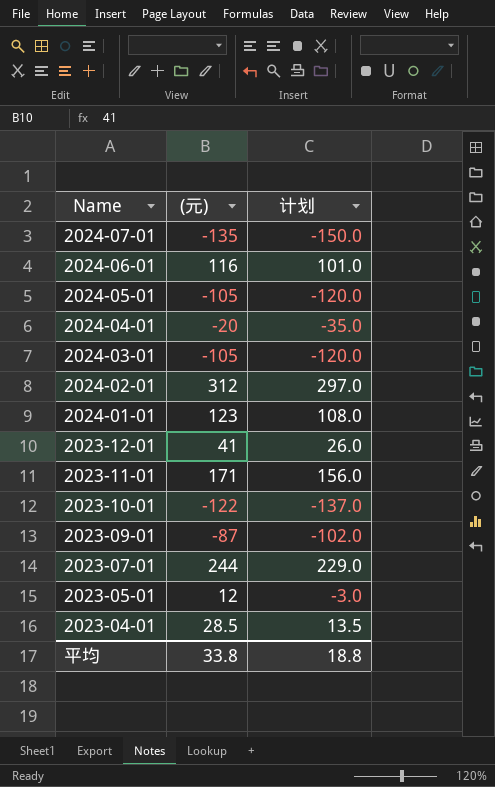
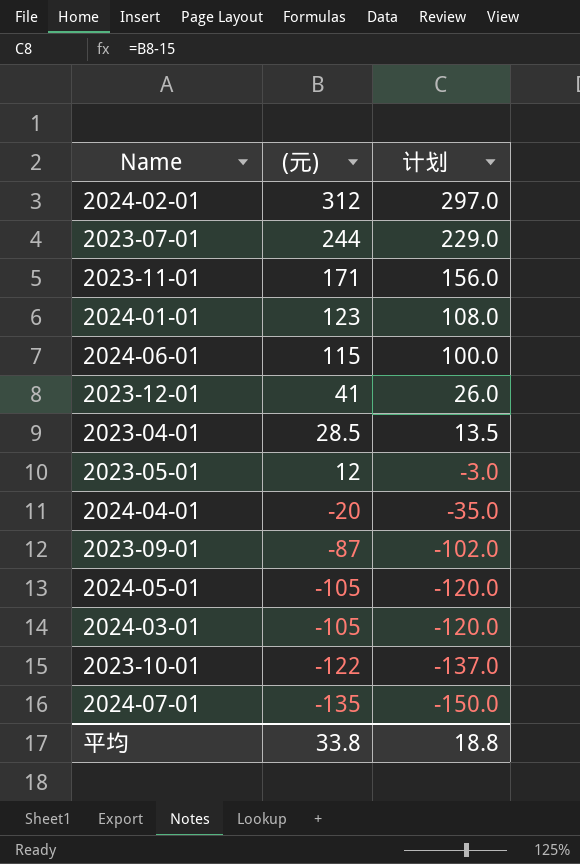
row order: Name descending -> (元) descending
2024-06-01 | (元): 116 -> 115
2024-06-01 | 计划: 101.0 -> 100.0

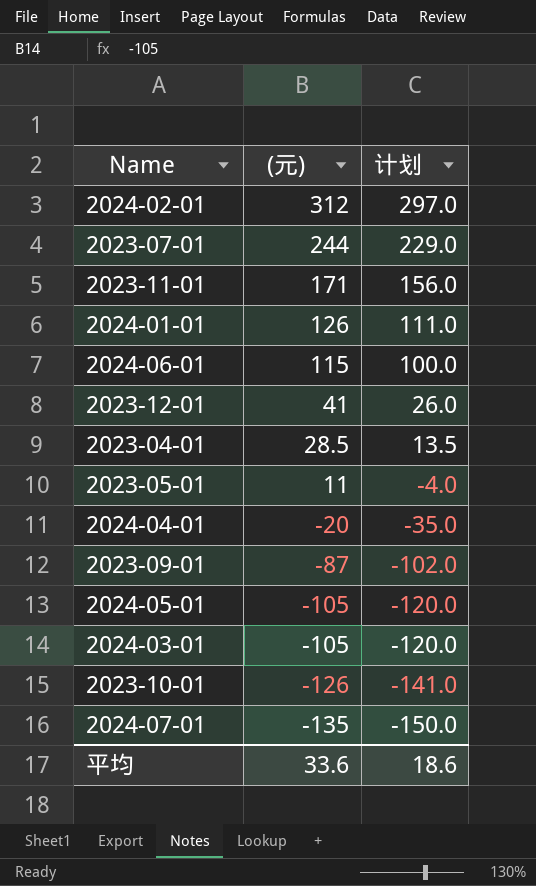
2024-01-01 | (元): 123 -> 126
2024-01-01 | 计划: 108.0 -> 111.0
2023-05-01 | (元): 12 -> 11
2023-05-01 | 计划: -3.0 -> -4.0
2023-10-01 | (元): -122 -> -126
2023-10-01 | 计划: -137.0 -> -141.0
平均 | (元): 33.8 -> 33.6
平均 | 计划: 18.8 -> 18.6

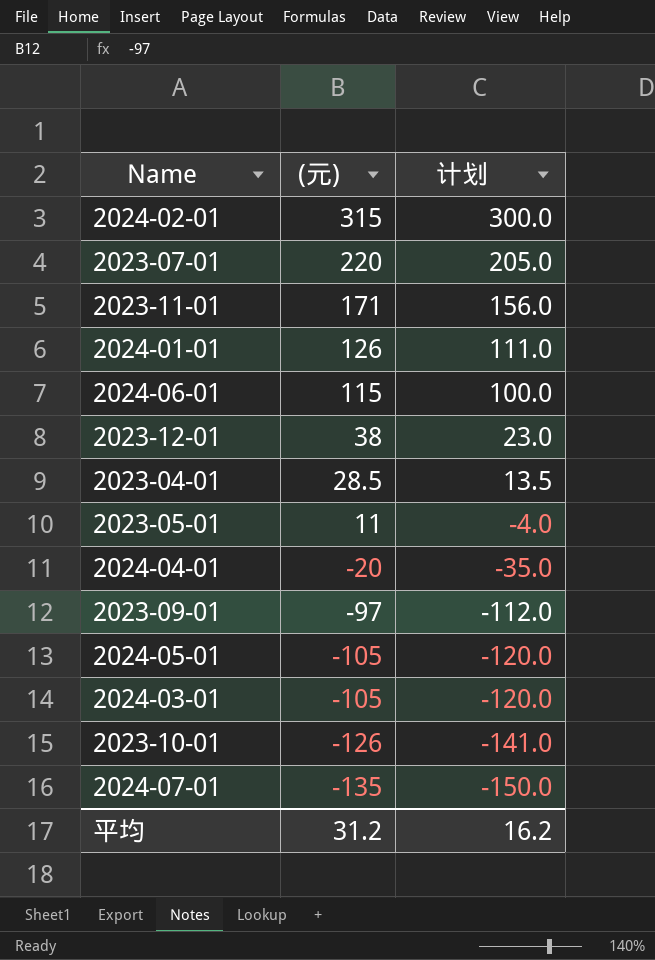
2024-02-01 | (元): 312 -> 315
2024-02-01 | 计划: 297.0 -> 300.0
2023-07-01 | (元): 244 -> 220
2023-07-01 | 计划: 229.0 -> 205.0
2023-12-01 | (元): 41 -> 38
2023-12-01 | 计划: 26.0 -> 23.0
2023-09-01 | (元): -87 -> -97
2023-09-01 | 计划: -102.0 -> -112.0
平均 | (元): 33.6 -> 31.2
平均 | 计划: 18.6 -> 16.2

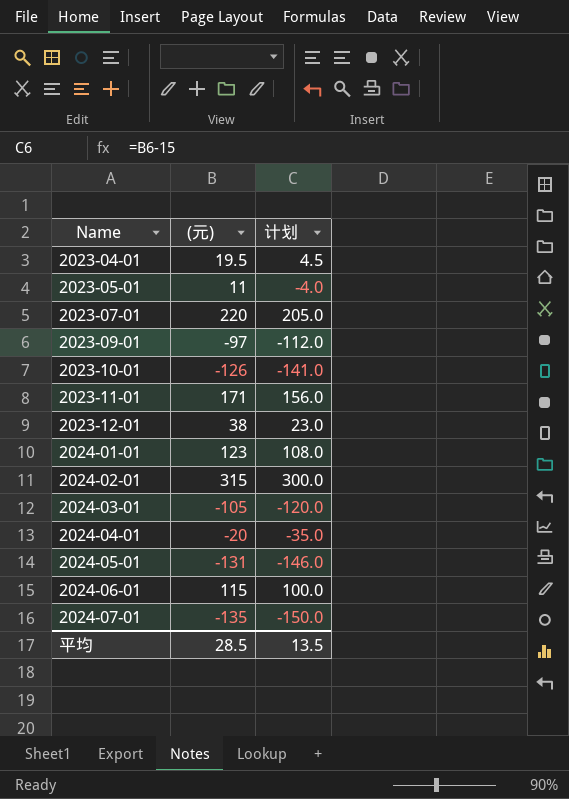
row order: (元) descending -> Name ascending
2023-04-01 | (元): 28.5 -> 19.5
2023-04-01 | 计划: 13.5 -> 4.5
2024-01-01 | (元): 126 -> 123
2024-01-01 | 计划: 111.0 -> 108.0
2024-05-01 | (元): -105 -> -131
2024-05-01 | 计划: -120.0 -> -146.0
平均 | (元): 31.2 -> 28.5
平均 | 计划: 16.2 -> 13.5

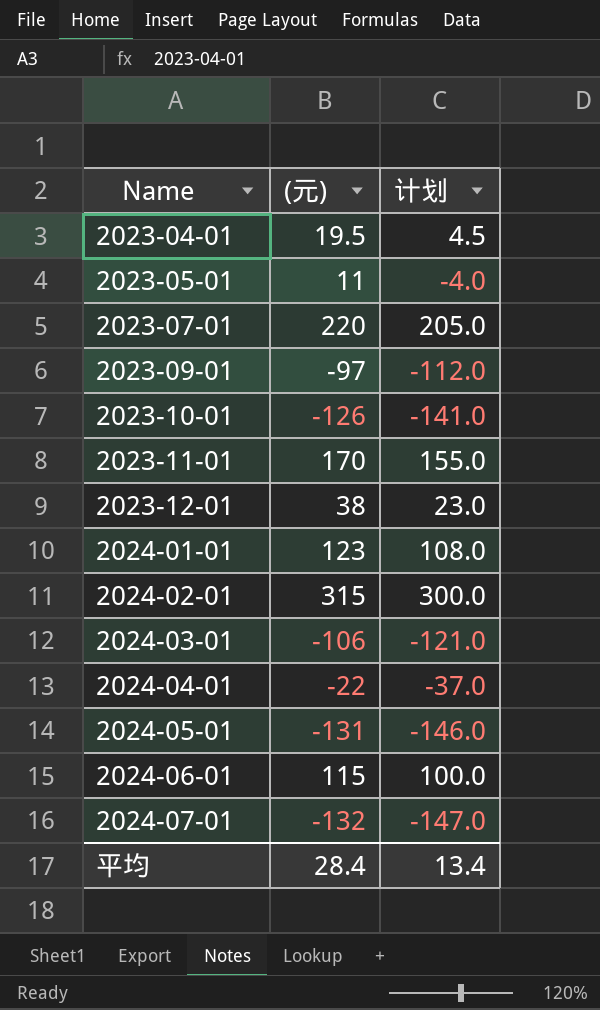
2023-11-01 | (元): 171 -> 170
2023-11-01 | 计划: 156.0 -> 155.0
2024-03-01 | (元): -105 -> -106
2024-03-01 | 计划: -120.0 -> -121.0
2024-04-01 | (元): -20 -> -22
2024-04-01 | 计划: -35.0 -> -37.0
2024-07-01 | (元): -135 -> -132
2024-07-01 | 计划: -150.0 -> -147.0
平均 | (元): 28.5 -> 28.4
平均 | 计划: 13.5 -> 13.4

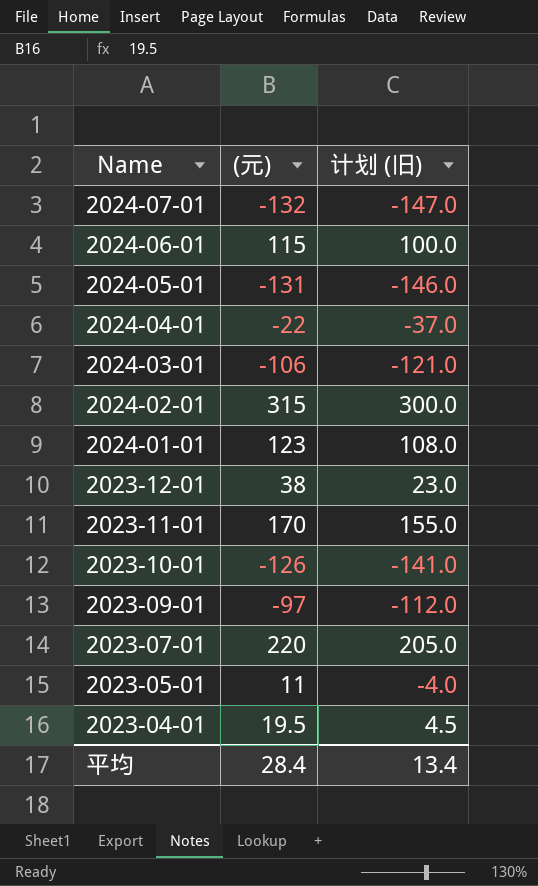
row order: Name ascending -> Name descending
column name: 计划 -> 计划 (旧)

